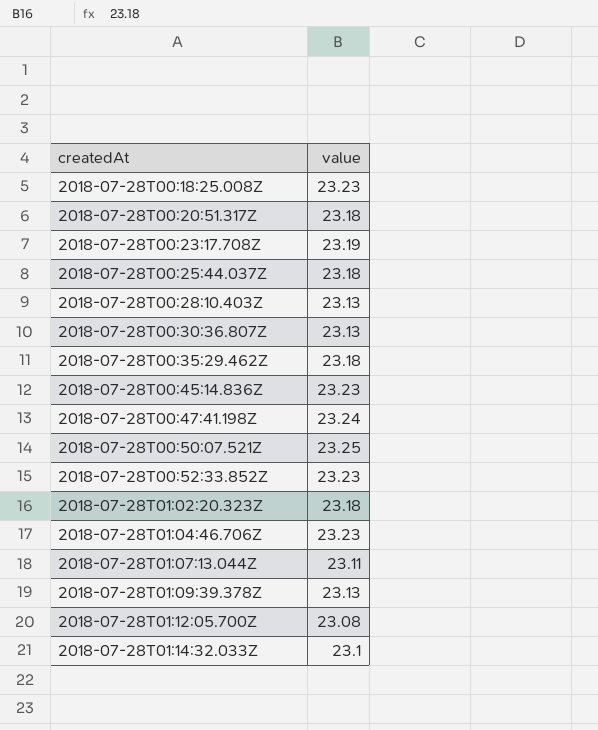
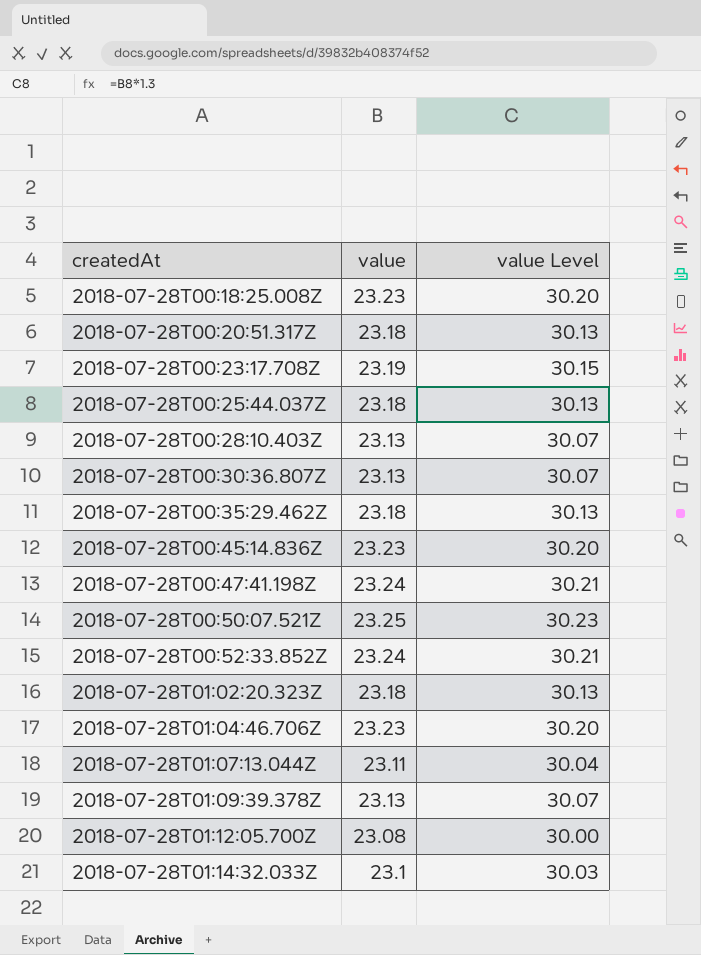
column value Level | formula: none -> [value] * 1.3
2018-07-28T00:52:33.852Z | value: 23.23 -> 23.24

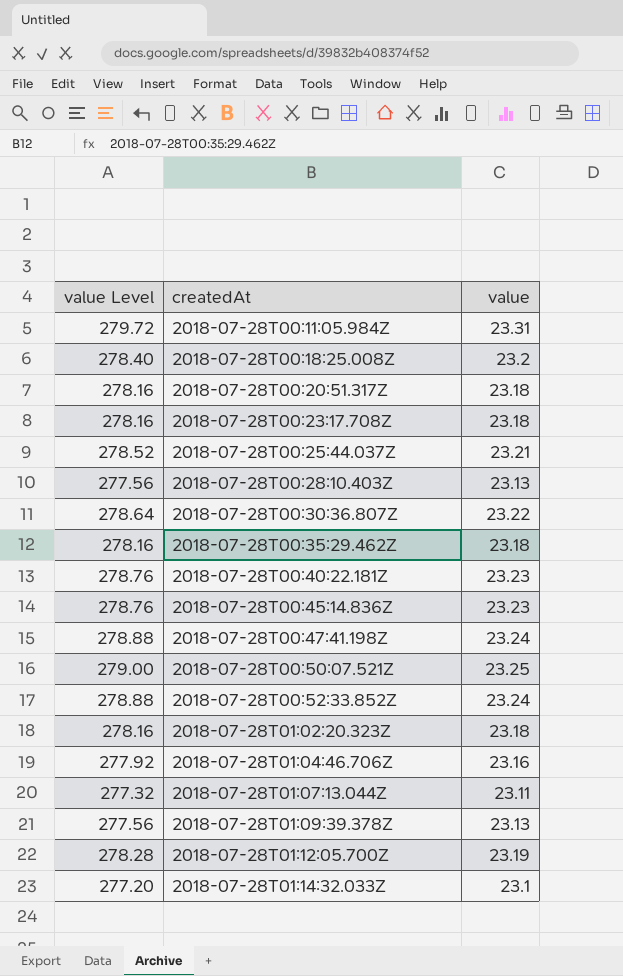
column value Level | formula: [value] * 1.3 -> [value] * 12
column value Level | position: 3 -> 1
row 2018-07-28T00:11:05.984Z: none -> 279.72 | 23.31
2018-07-28T00:18:25.008Z | value: 23.23 -> 23.2
2018-07-28T00:23:17.708Z | value: 23.19 -> 23.18
2018-07-28T00:25:44.037Z | value: 23.18 -> 23.21
2018-07-28T00:30:36.807Z | value: 23.13 -> 23.22
row 2018-07-28T00:40:22.181Z: none -> 278.76 | 23.23
2018-07-28T01:04:46.706Z | value: 23.23 -> 23.16
2018-07-28T01:12:05.700Z | value: 23.08 -> 23.19

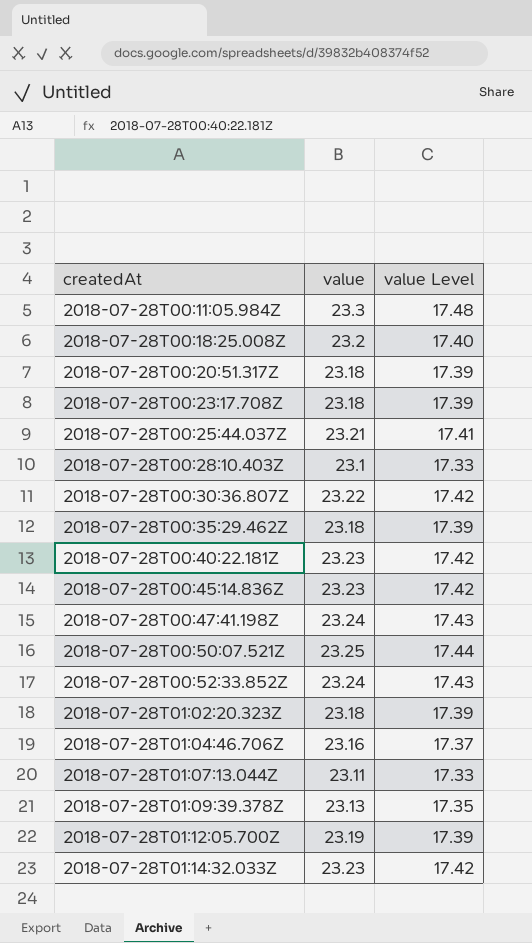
column value Level | formula: [value] * 12 -> [value] * 0.75
column value Level | position: 1 -> 3
2018-07-28T00:11:05.984Z | value: 23.31 -> 23.3
2018-07-28T00:28:10.403Z | value: 23.13 -> 23.1
2018-07-28T01:14:32.033Z | value: 23.1 -> 23.23

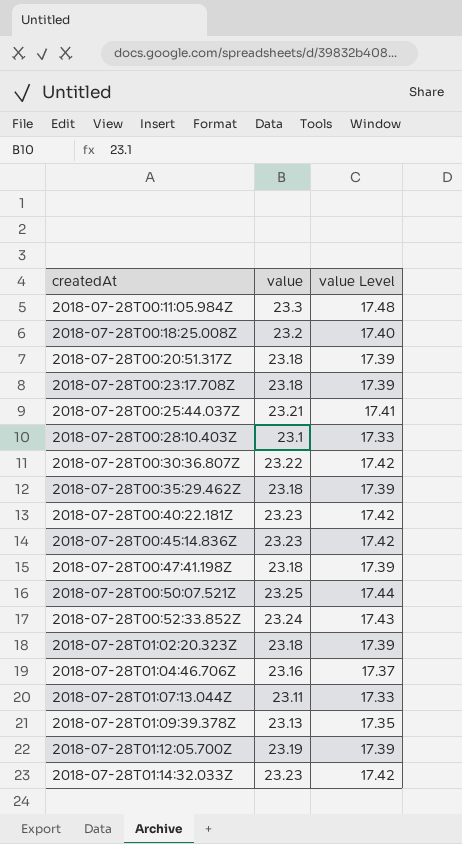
2018-07-28T00:47:41.198Z | value: 23.24 -> 23.18
2018-07-28T00:47:41.198Z | value Level: 17.43 -> 17.39

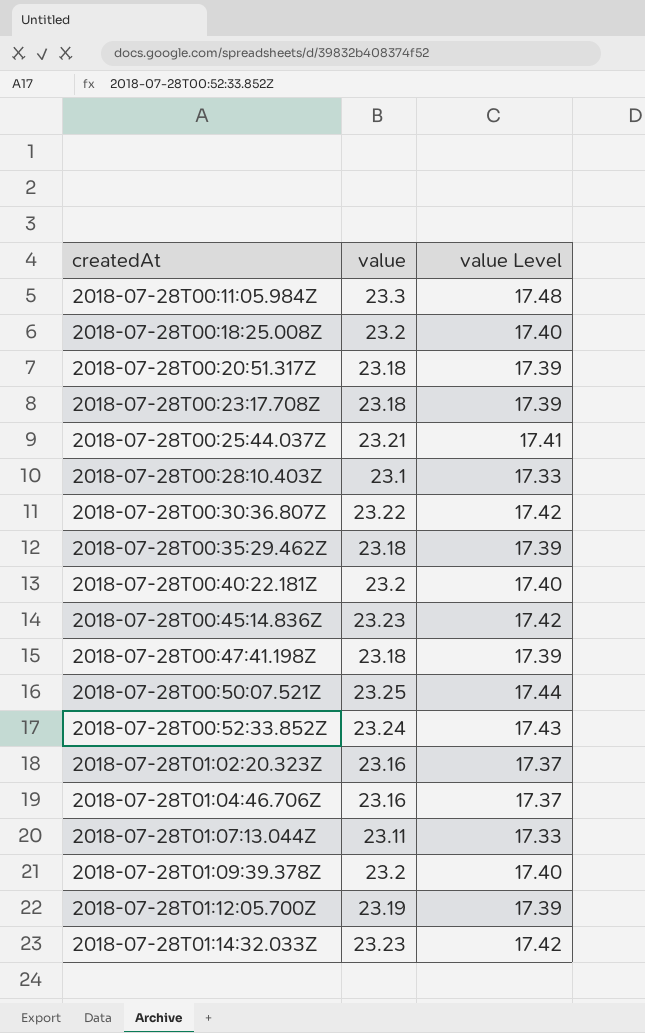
2018-07-28T00:40:22.181Z | value: 23.23 -> 23.2
2018-07-28T00:40:22.181Z | value Level: 17.42 -> 17.40
2018-07-28T01:02:20.323Z | value: 23.18 -> 23.16
2018-07-28T01:02:20.323Z | value Level: 17.39 -> 17.37
2018-07-28T01:09:39.378Z | value: 23.13 -> 23.2
2018-07-28T01:09:39.378Z | value Level: 17.35 -> 17.40

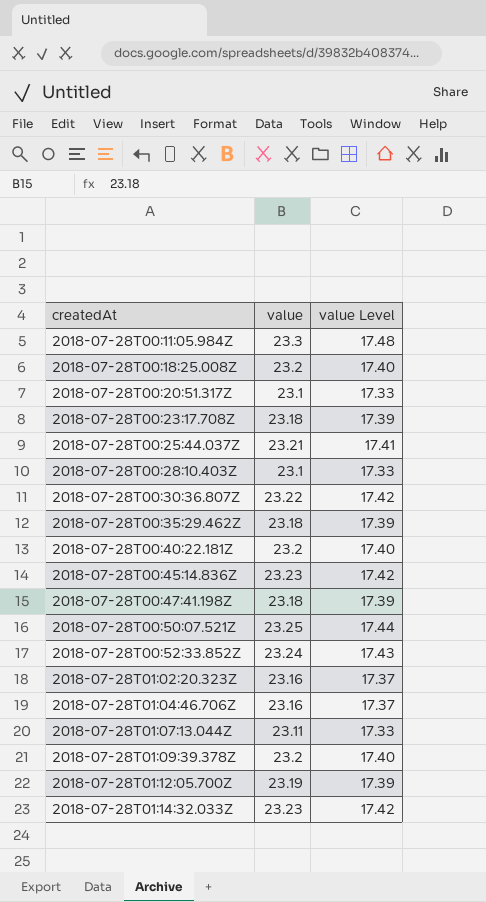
2018-07-28T00:20:51.317Z | value: 23.18 -> 23.1
2018-07-28T00:20:51.317Z | value Level: 17.39 -> 17.33

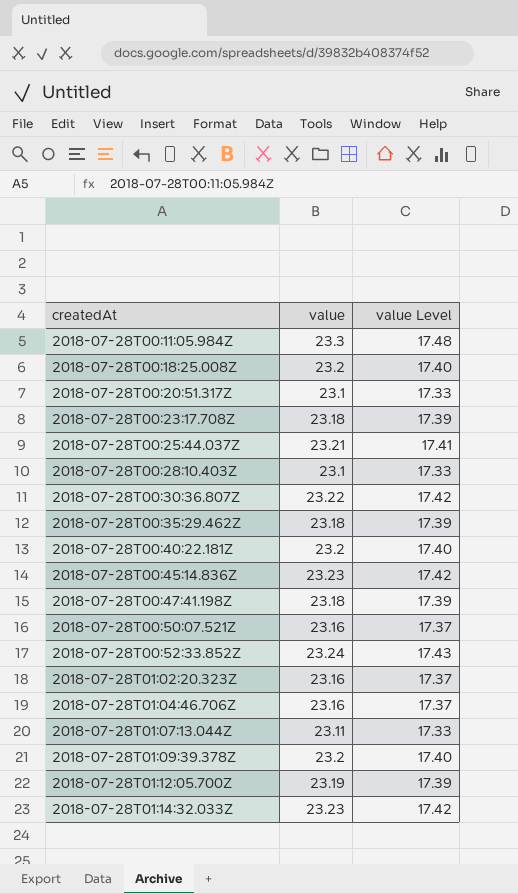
2018-07-28T00:50:07.521Z | value: 23.25 -> 23.16
2018-07-28T00:50:07.521Z | value Level: 17.44 -> 17.37

